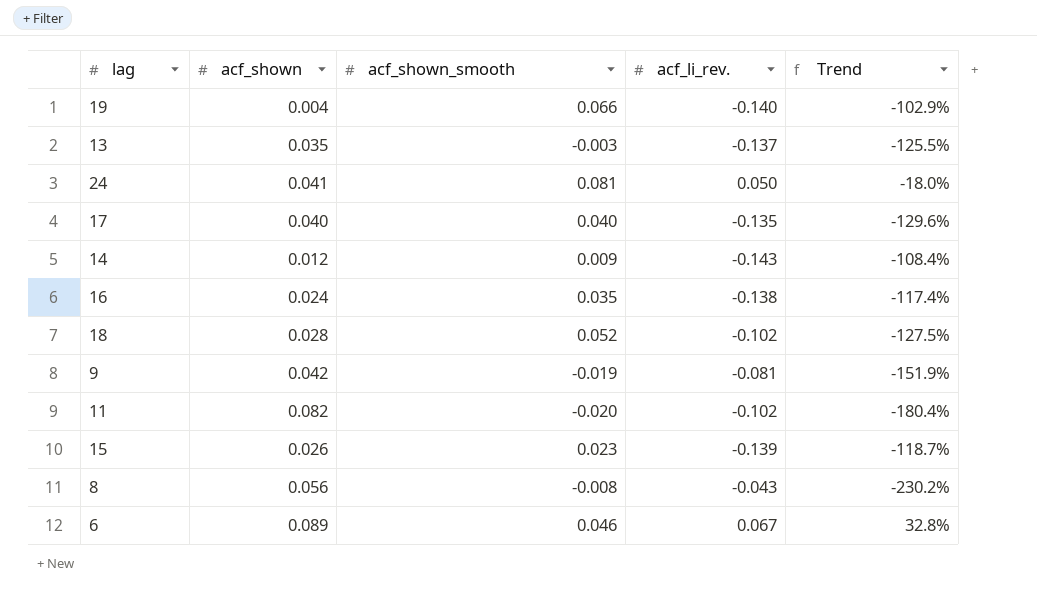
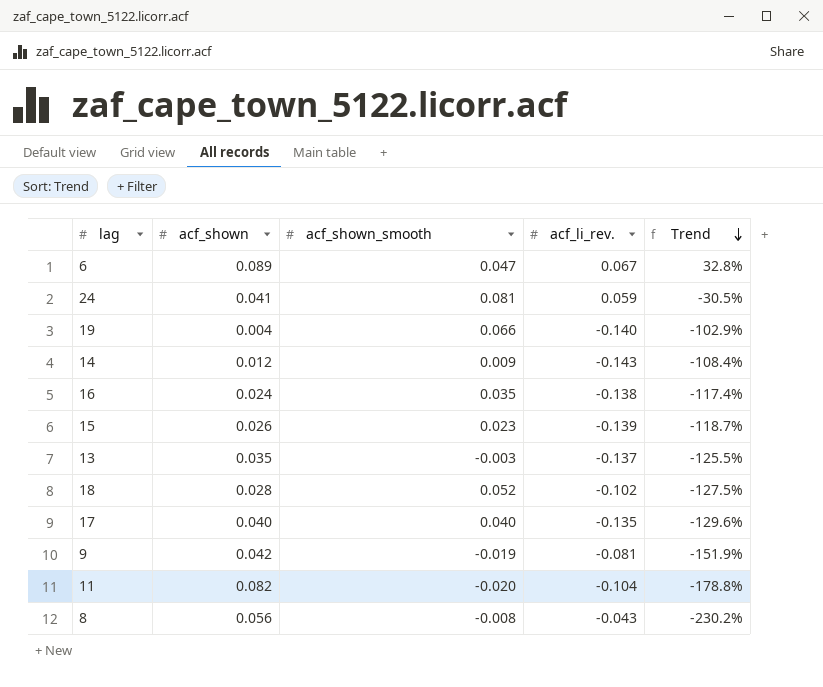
row order: none -> Trend descending
6 | acf_shown_smooth: 0.046 -> 0.047
24 | acf_li_rev.: 0.050 -> 0.059
24 | Trend: -18.0% -> -30.5%
11 | acf_li_rev.: -0.102 -> -0.104
11 | Trend: -180.4% -> -178.8%

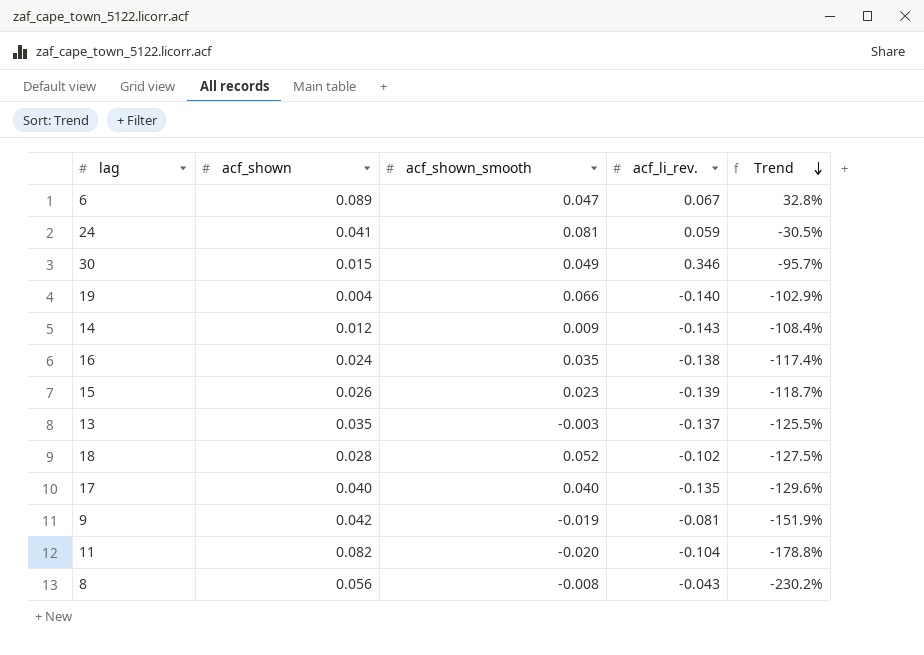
row 30: none -> 0.015 | 0.049 | 0.346 | -95.7%

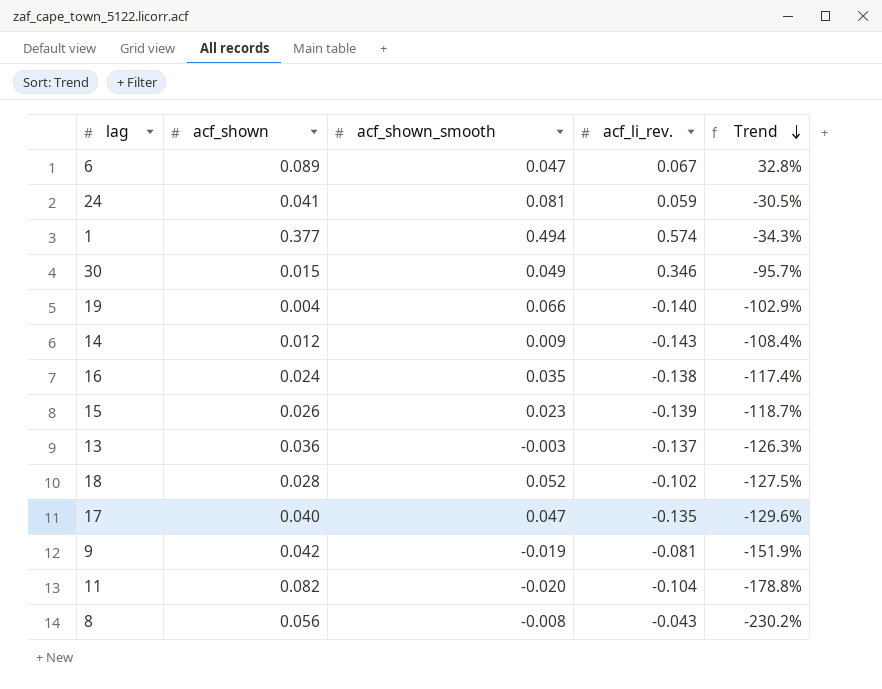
row 1: none -> 0.377 | 0.494 | 0.574 | -34.3%
13 | acf_shown: 0.035 -> 0.036
13 | Trend: -125.5% -> -126.3%
17 | acf_shown_smooth: 0.040 -> 0.047

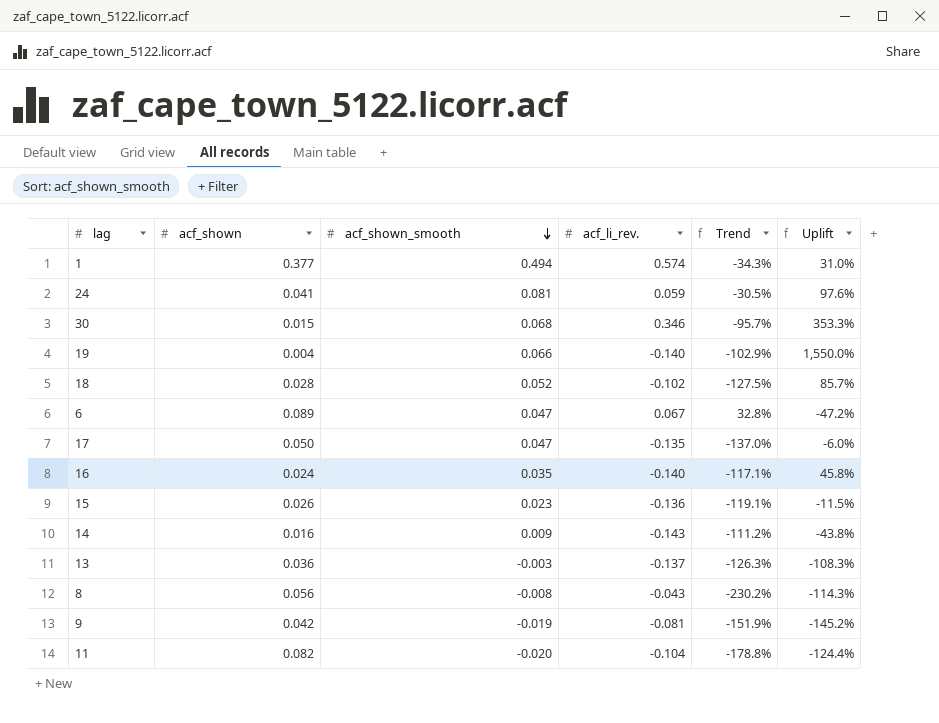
row order: Trend descending -> acf_shown_smooth descending
column Uplift | formula: none -> ([acf_shown_smooth] - [acf_shown]) / [acf_shown]
30 | acf_shown_smooth: 0.049 -> 0.068
17 | acf_shown: 0.040 -> 0.050
17 | Trend: -129.6% -> -137.0%
16 | acf_li_rev.: -0.138 -> -0.140
16 | Trend: -117.4% -> -117.1%
15 | acf_li_rev.: -0.139 -> -0.136
15 | Trend: -118.7% -> -119.1%
14 | acf_shown: 0.012 -> 0.016
14 | Trend: -108.4% -> -111.2%

